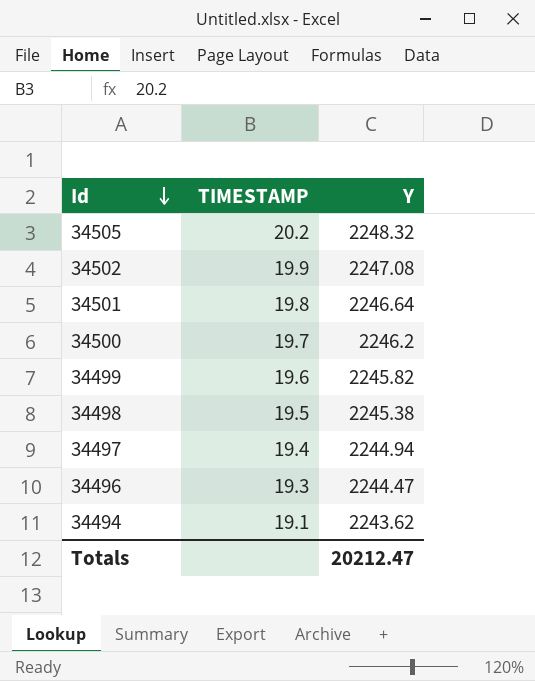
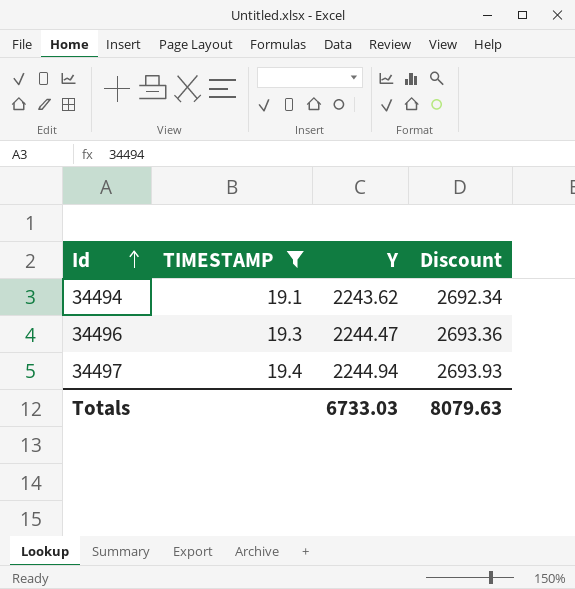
filter: none -> TIMESTAMP <= 19.4
row order: Id descending -> Id ascending
column Discount | formula: none -> [Y] * 1.2
Totals | Y: 20212.47 -> 6733.03

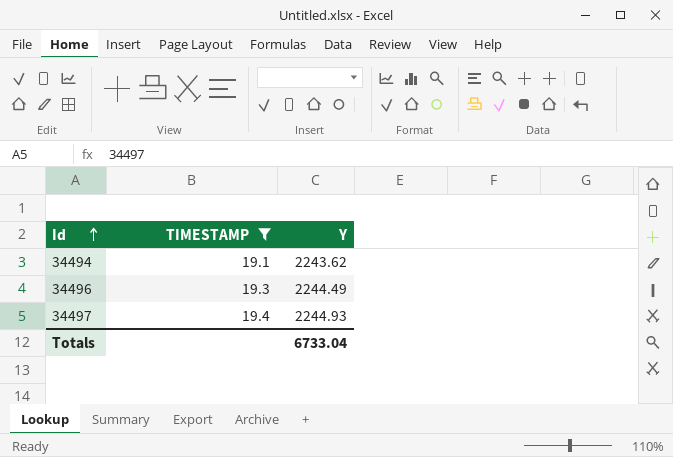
column Discount | formula: [Y] * 1.2 -> none
34496 | Y: 2244.47 -> 2244.49
34497 | Y: 2244.94 -> 2244.93
Totals | Y: 6733.03 -> 6733.04

